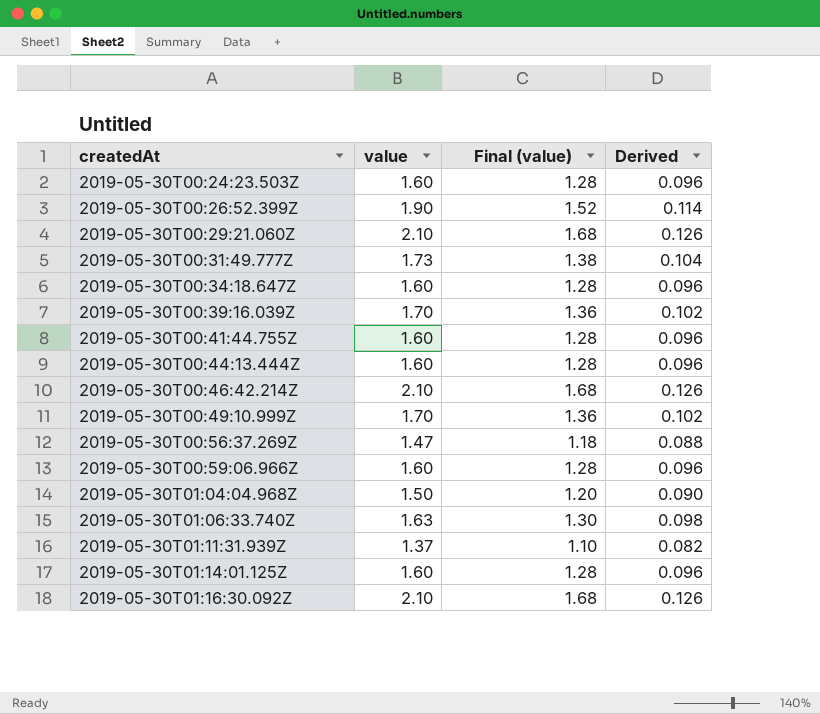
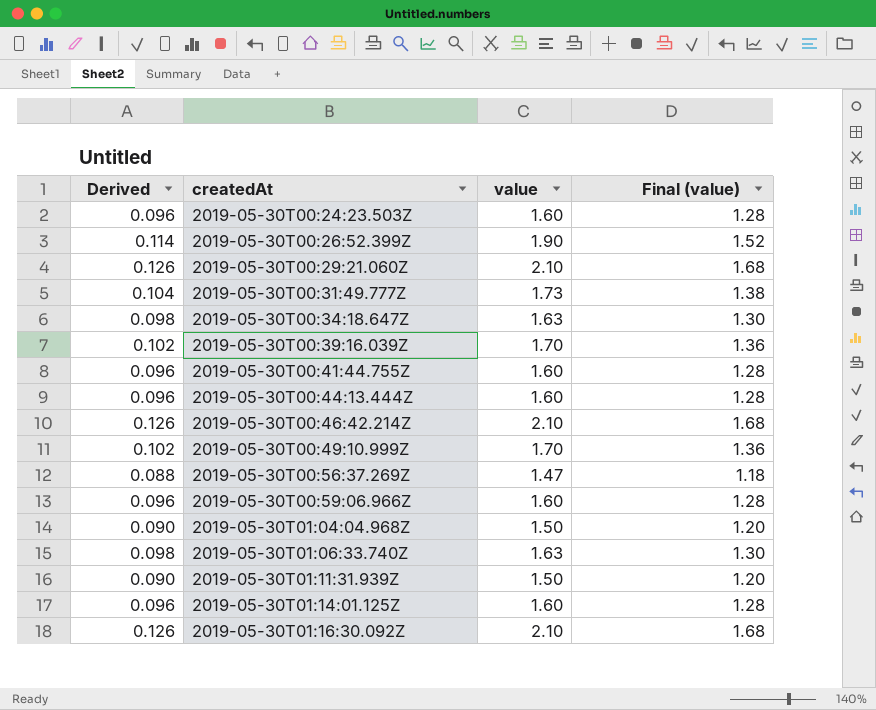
column Derived | position: 4 -> 1
2019-05-30T00:34:18.647Z | Derived: 0.096 -> 0.098
2019-05-30T00:34:18.647Z | value: 1.60 -> 1.63
2019-05-30T00:34:18.647Z | Final (value): 1.28 -> 1.30
2019-05-30T01:11:31.939Z | Derived: 0.082 -> 0.090
2019-05-30T01:11:31.939Z | value: 1.37 -> 1.50
2019-05-30T01:11:31.939Z | Final (value): 1.10 -> 1.20

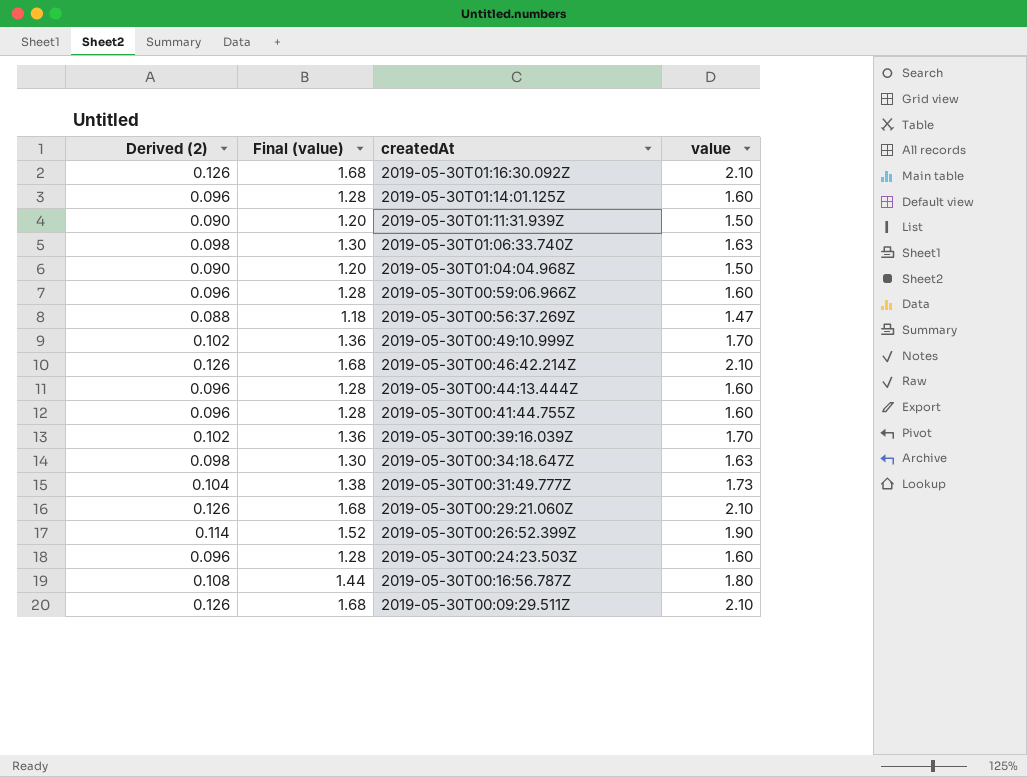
row order: createdAt ascending -> createdAt descending
column name: Derived -> Derived (2)
column Final (value) | position: 4 -> 2
row 2019-05-30T00:16:56.787Z: none -> 0.108 | 1.44 | 1.80
row 2019-05-30T00:09:29.511Z: none -> 0.126 | 1.68 | 2.10

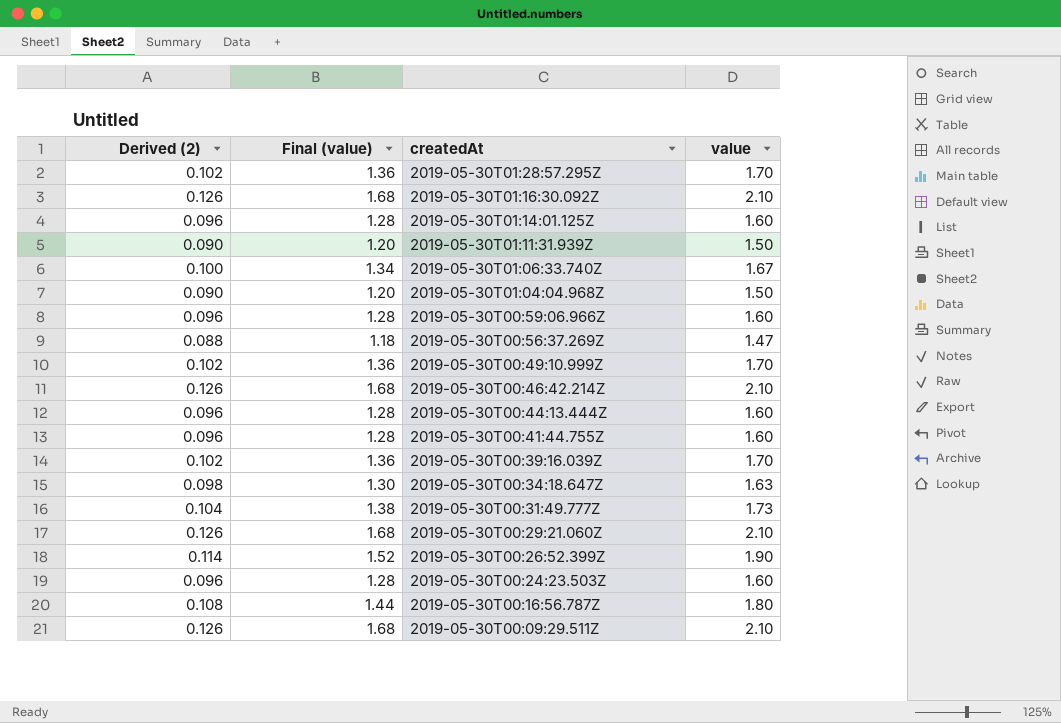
row 2019-05-30T01:28:57.295Z: none -> 0.102 | 1.36 | 1.70
2019-05-30T01:06:33.740Z | Derived (2): 0.098 -> 0.100
2019-05-30T01:06:33.740Z | Final (value): 1.30 -> 1.34
2019-05-30T01:06:33.740Z | value: 1.63 -> 1.67

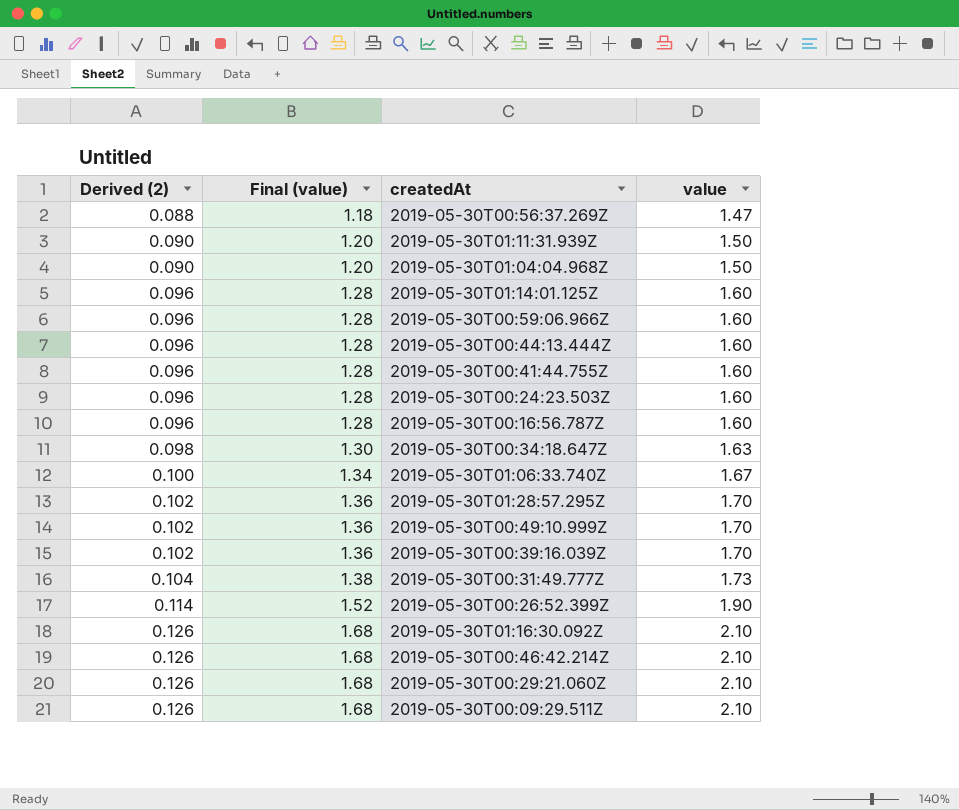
row order: createdAt descending -> Derived (2) ascending
2019-05-30T00:16:56.787Z | Derived (2): 0.108 -> 0.096
2019-05-30T00:16:56.787Z | Final (value): 1.44 -> 1.28
2019-05-30T00:16:56.787Z | value: 1.80 -> 1.60

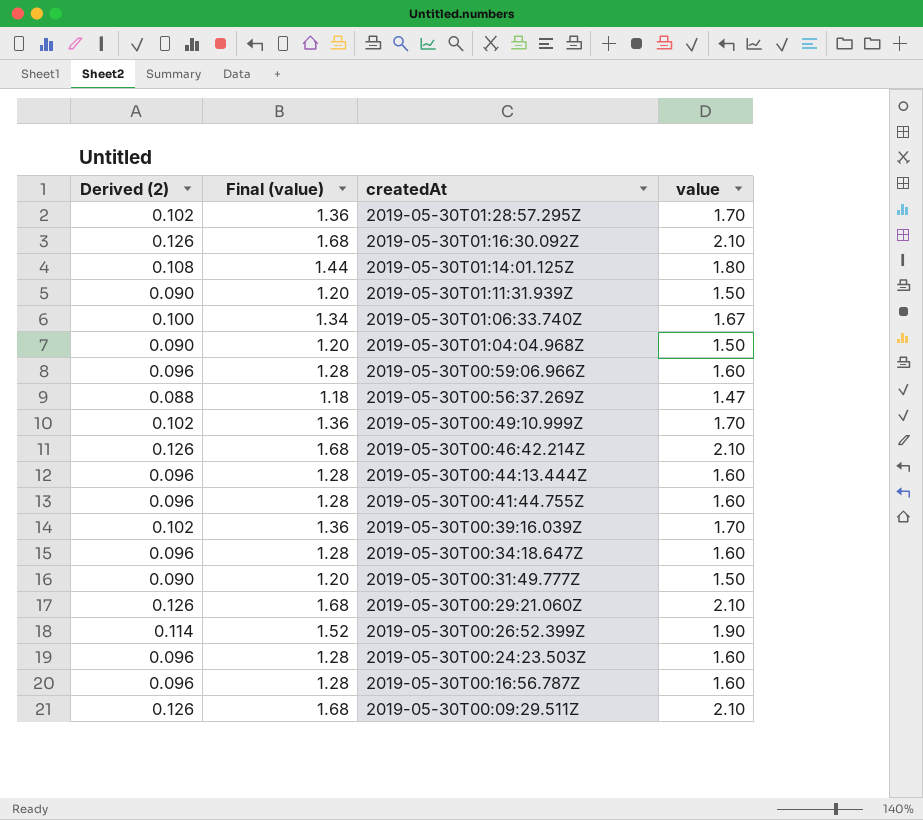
row order: Derived (2) ascending -> createdAt descending
2019-05-30T01:14:01.125Z | Derived (2): 0.096 -> 0.108
2019-05-30T01:14:01.125Z | Final (value): 1.28 -> 1.44
2019-05-30T01:14:01.125Z | value: 1.60 -> 1.80
2019-05-30T00:34:18.647Z | Derived (2): 0.098 -> 0.096
2019-05-30T00:34:18.647Z | Final (value): 1.30 -> 1.28
2019-05-30T00:34:18.647Z | value: 1.63 -> 1.60
2019-05-30T00:31:49.777Z | Derived (2): 0.104 -> 0.090
2019-05-30T00:31:49.777Z | Final (value): 1.38 -> 1.20
2019-05-30T00:31:49.777Z | value: 1.73 -> 1.50

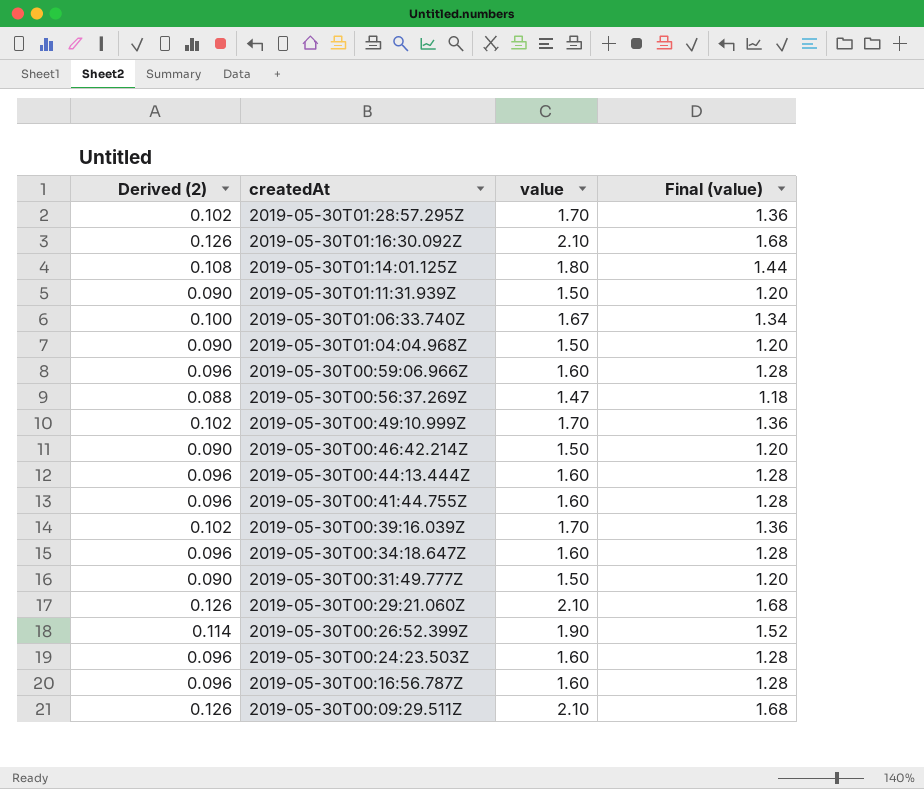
column Final (value) | position: 2 -> 4
2019-05-30T00:46:42.214Z | Derived (2): 0.126 -> 0.090
2019-05-30T00:46:42.214Z | value: 2.10 -> 1.50
2019-05-30T00:46:42.214Z | Final (value): 1.68 -> 1.20

